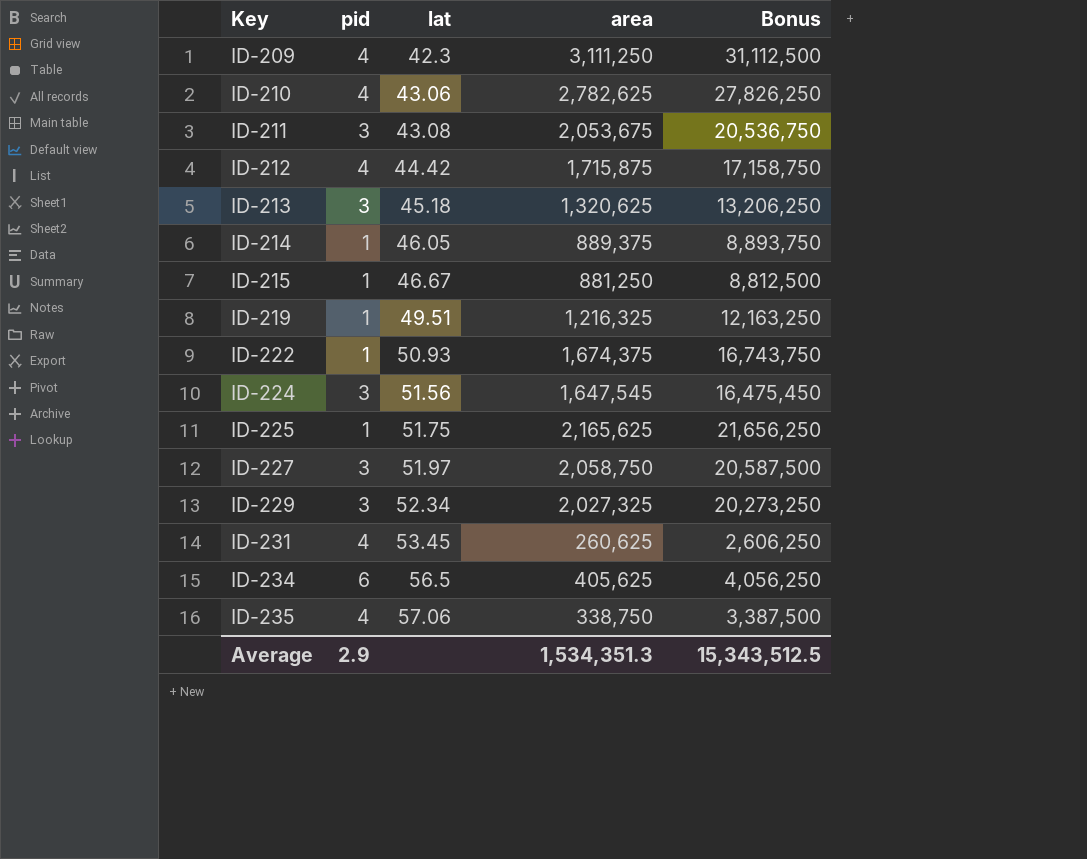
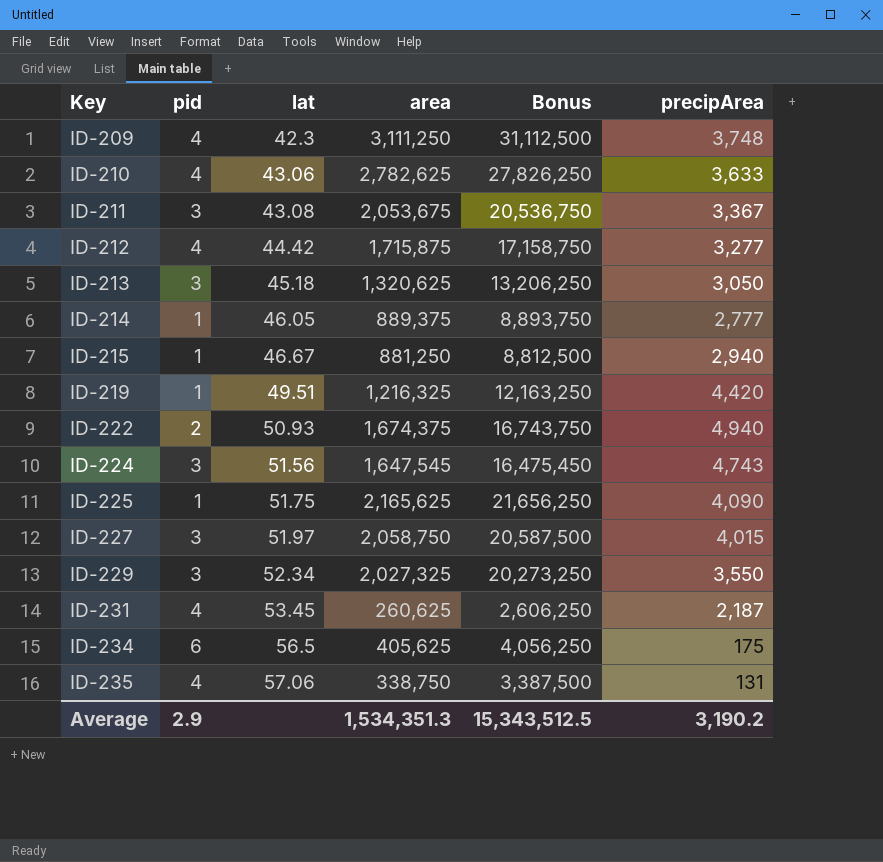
column precipArea | position: none -> 6
ID-222 | pid: 1 -> 2

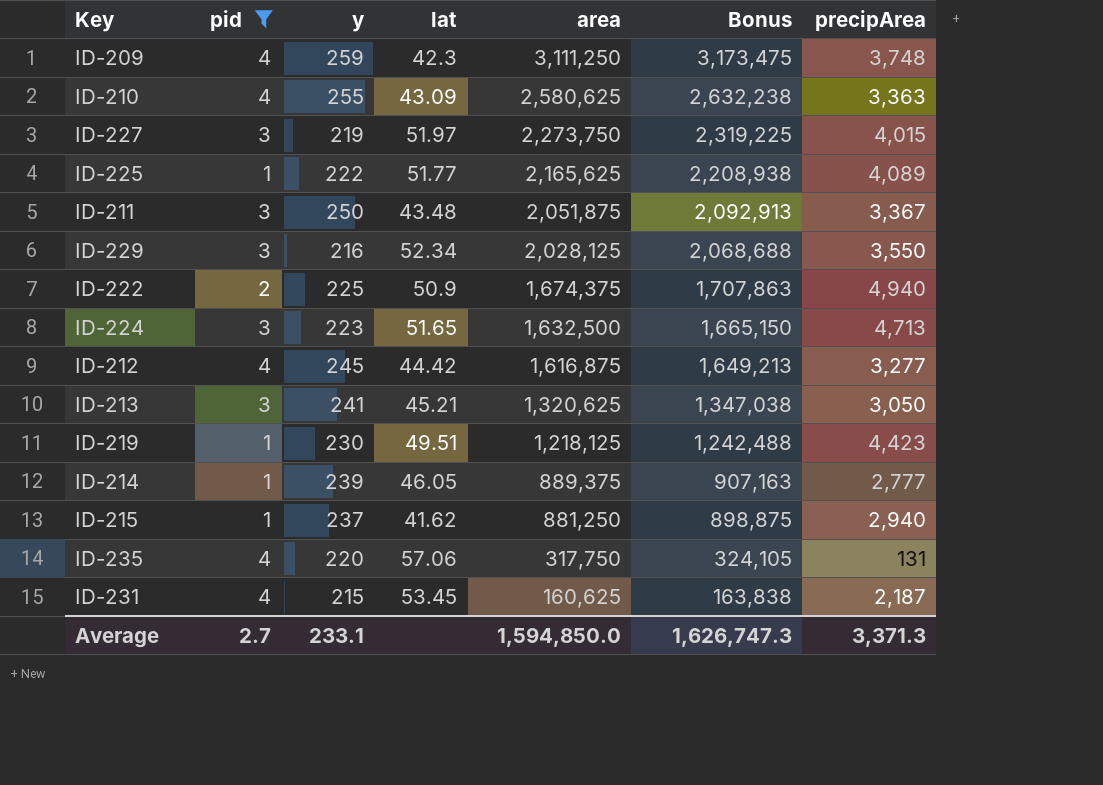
filter: none -> pid != 6
row order: Key ascending -> area descending
column y | position: none -> 3
column Bonus | formula: [area] * 10 -> [area] * 1.02
ID-210 | lat: 43.06 -> 43.09
ID-210 | area: 2,782,625 -> 2,580,625
ID-210 | precipArea: 3,633 -> 3,363
ID-227 | area: 2,058,750 -> 2,273,750
ID-225 | lat: 51.75 -> 51.77
ID-225 | precipArea: 4,090 -> 4,089
ID-211 | lat: 43.08 -> 43.48
ID-211 | area: 2,053,675 -> 2,051,875
ID-229 | area: 2,027,325 -> 2,028,125
ID-222 | lat: 50.93 -> 50.9
ID-224 | lat: 51.56 -> 51.65
ID-224 | area: 1,647,545 -> 1,632,500
ID-224 | precipArea: 4,743 -> 4,713
ID-212 | area: 1,715,875 -> 1,616,875
ID-213 | lat: 45.18 -> 45.21
ID-219 | area: 1,216,325 -> 1,218,125
ID-219 | precipArea: 4,420 -> 4,423
ID-215 | lat: 46.67 -> 41.62
ID-235 | area: 338,750 -> 317,750
ID-231 | area: 260,625 -> 160,625
Average | pid: 2.9 -> 2.7
Average | area: 1,534,351.3 -> 1,594,850.0
Average | Bonus: 15,343,512.5 -> 1,626,747.3
Average | precipArea: 3,190.2 -> 3,371.3

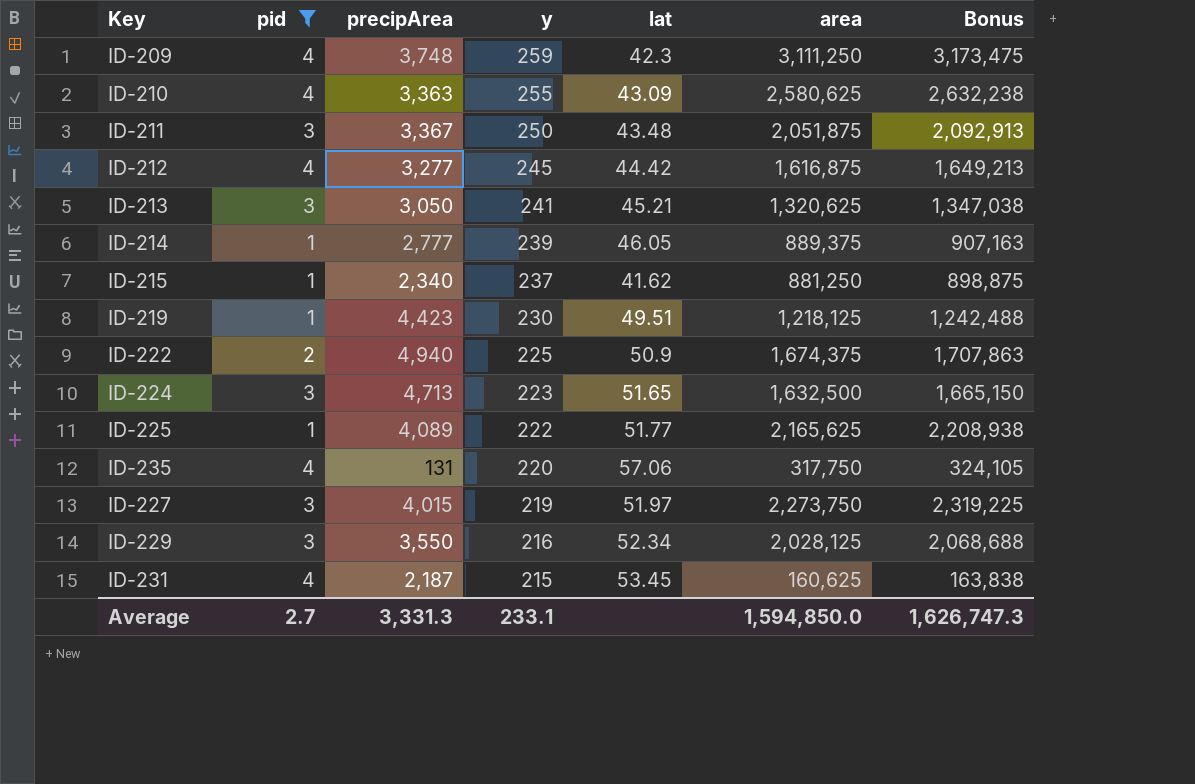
row order: area descending -> y descending
column precipArea | position: 7 -> 3
ID-215 | precipArea: 2,940 -> 2,340
Average | precipArea: 3,371.3 -> 3,331.3

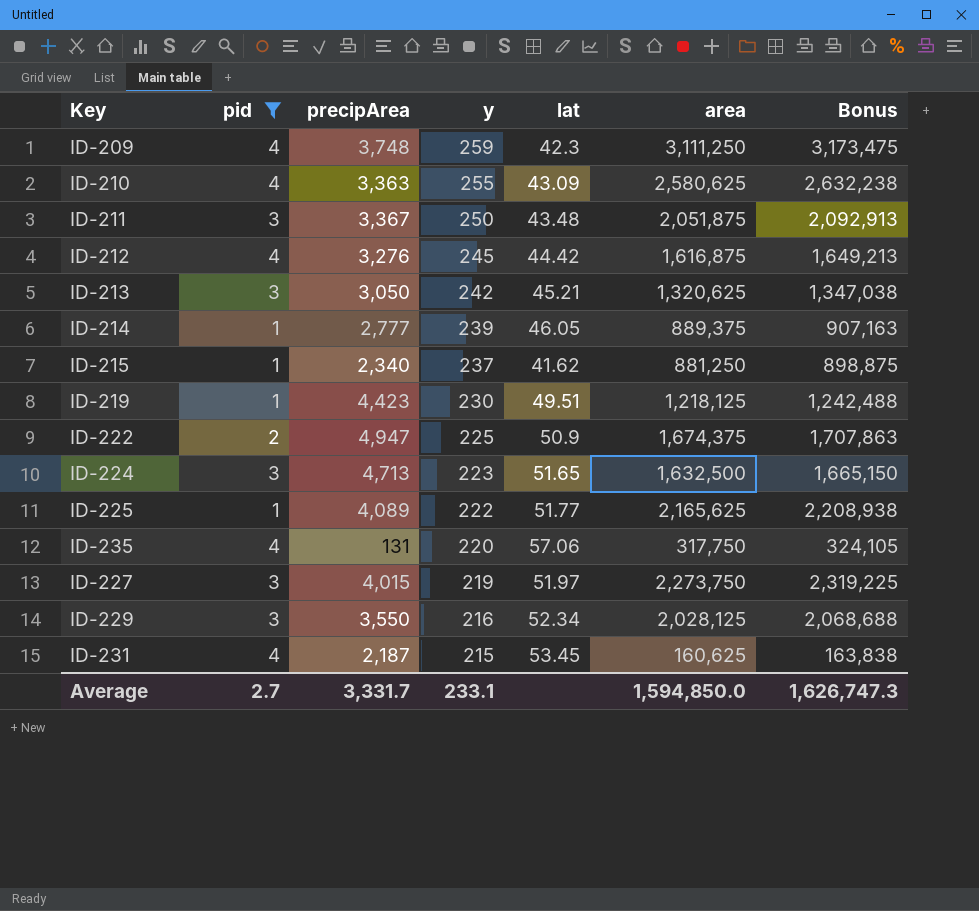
ID-212 | precipArea: 3,277 -> 3,276
ID-213 | y: 241 -> 242
ID-222 | precipArea: 4,940 -> 4,947
Average | precipArea: 3,331.3 -> 3,331.7

